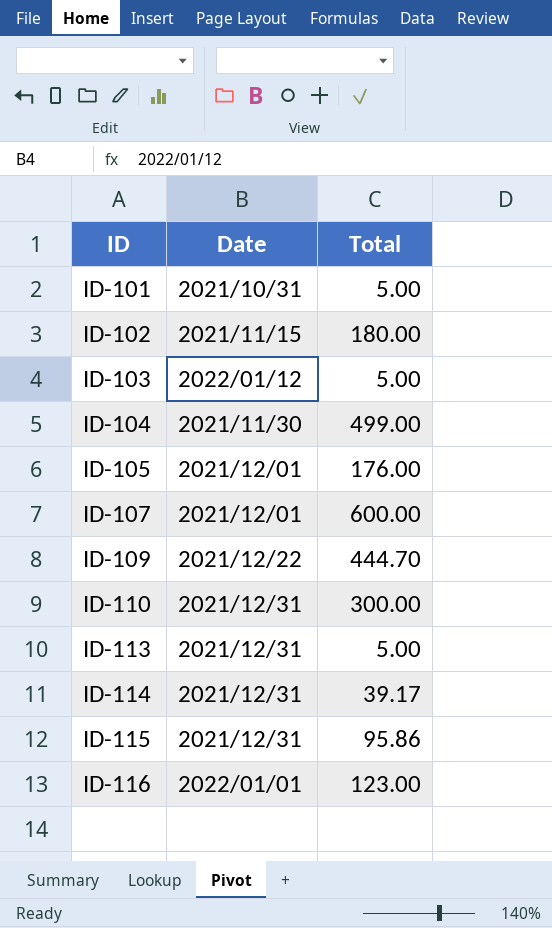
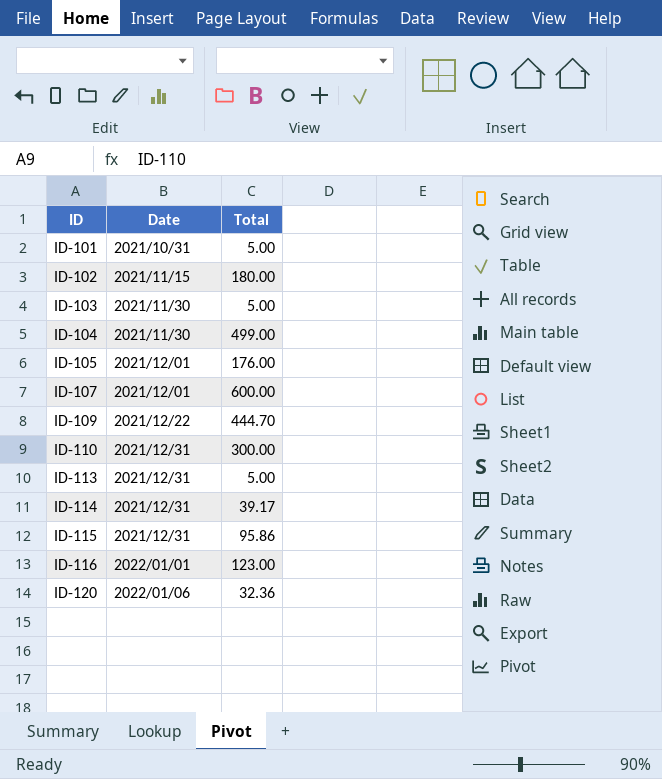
ID-103 | Date: 2022/01/12 -> 2021/11/30
row ID-120: none -> 2022/01/06 | 32.36

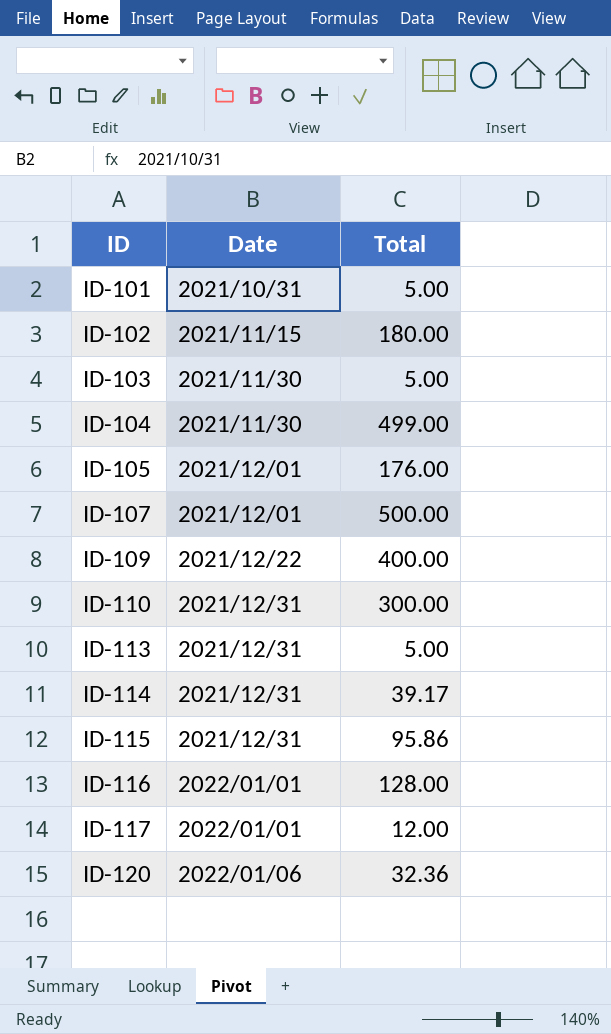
ID-107 | Total: 600.00 -> 500.00
ID-109 | Total: 444.70 -> 400.00
ID-116 | Total: 123.00 -> 128.00
row ID-117: none -> 2022/01/01 | 12.00

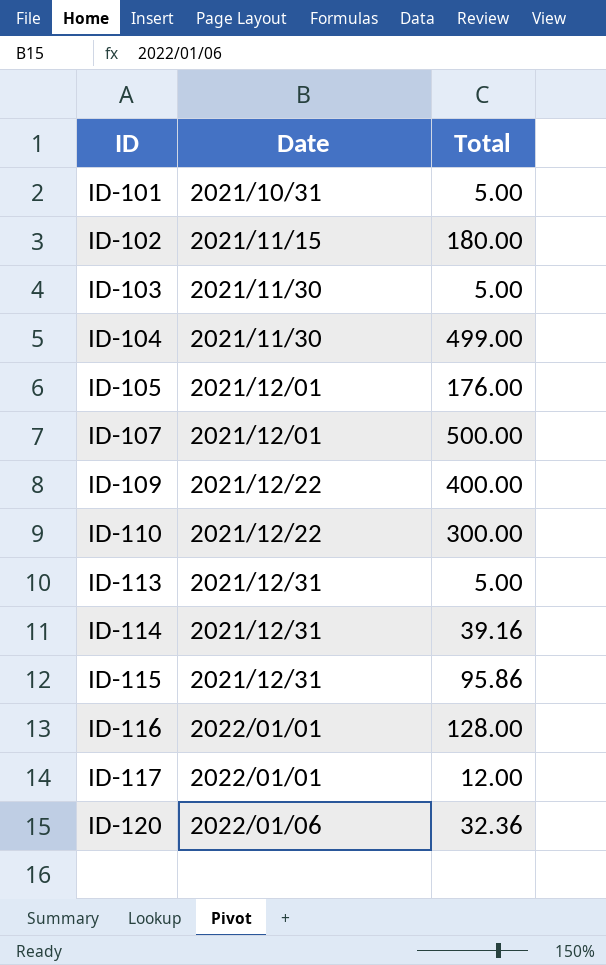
ID-110 | Date: 2021/12/31 -> 2021/12/22
ID-114 | Total: 39.17 -> 39.16

